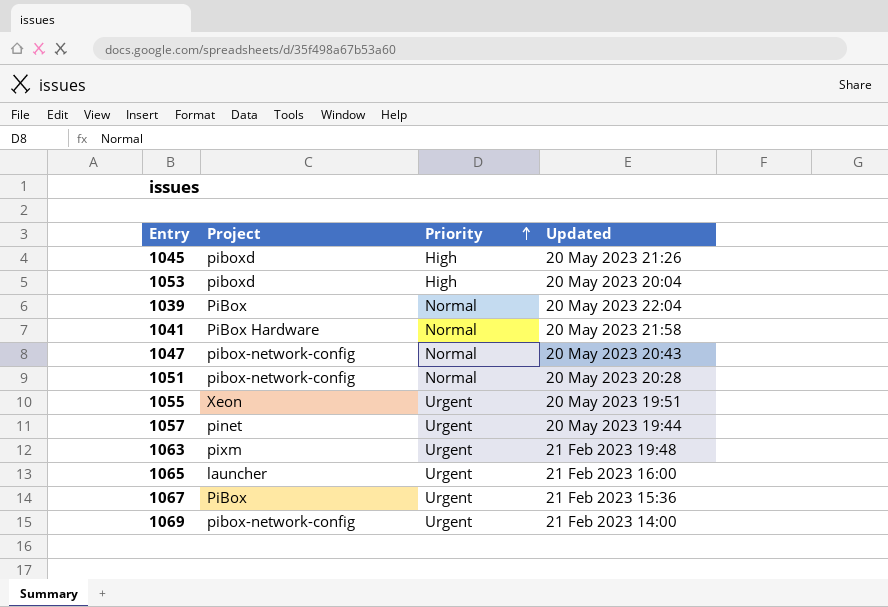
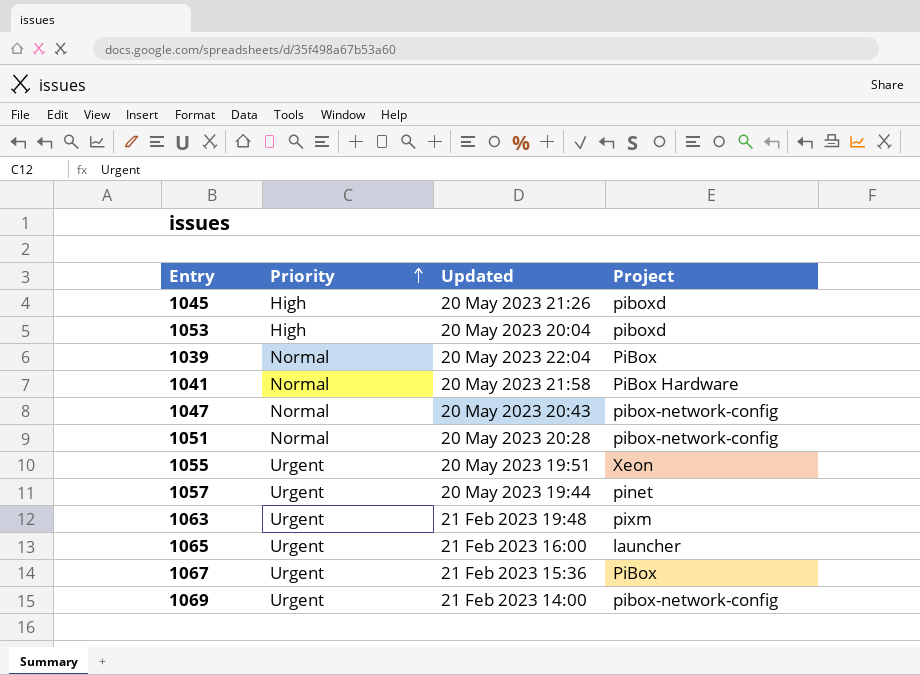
column Project | position: 2 -> 4

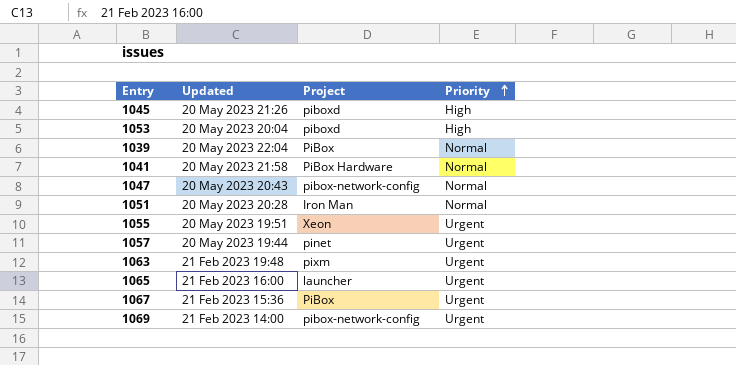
column Priority | position: 2 -> 4
1051 | Project: pibox-network-config -> Iron Man

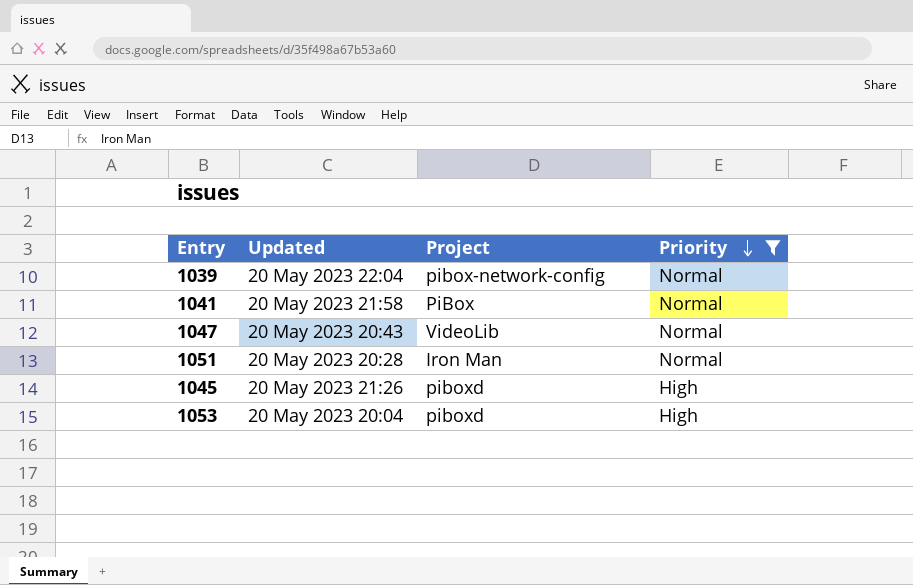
filter: none -> Priority != Urgent
row order: Priority ascending -> Priority descending
1039 | Project: PiBox -> pibox-network-config
1041 | Project: PiBox Hardware -> PiBox
1047 | Project: pibox-network-config -> VideoLib

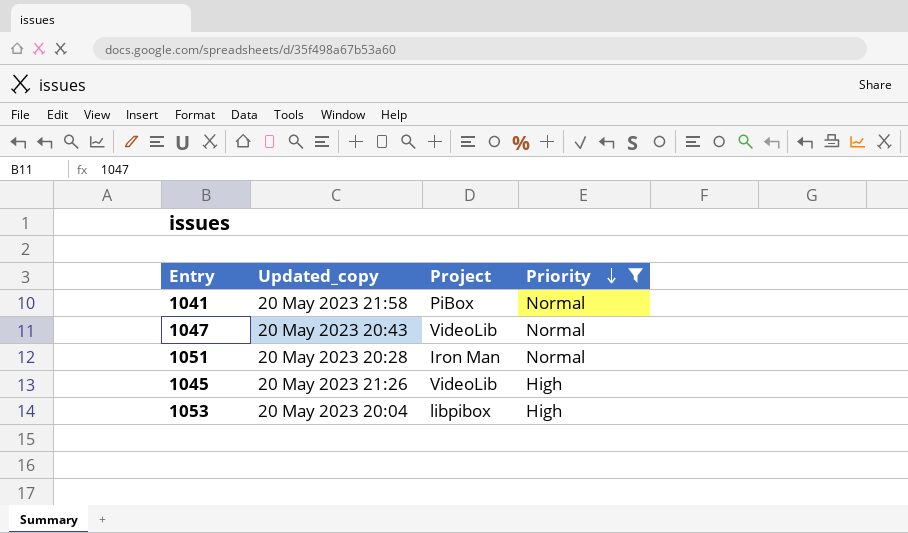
column name: Updated -> Updated_copy
row 1039: 20 May 2023 22:04 | pibox-network-config | Normal -> none
1045 | Project: piboxd -> VideoLib
1053 | Project: piboxd -> libpibox

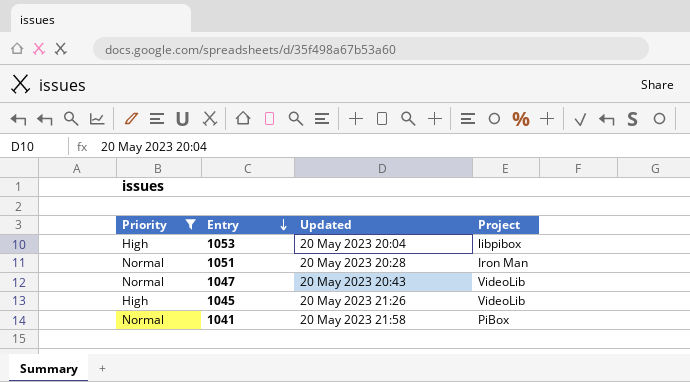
row order: Priority descending -> Entry descending
column Priority | position: 4 -> 1
column name: Updated_copy -> Updated

